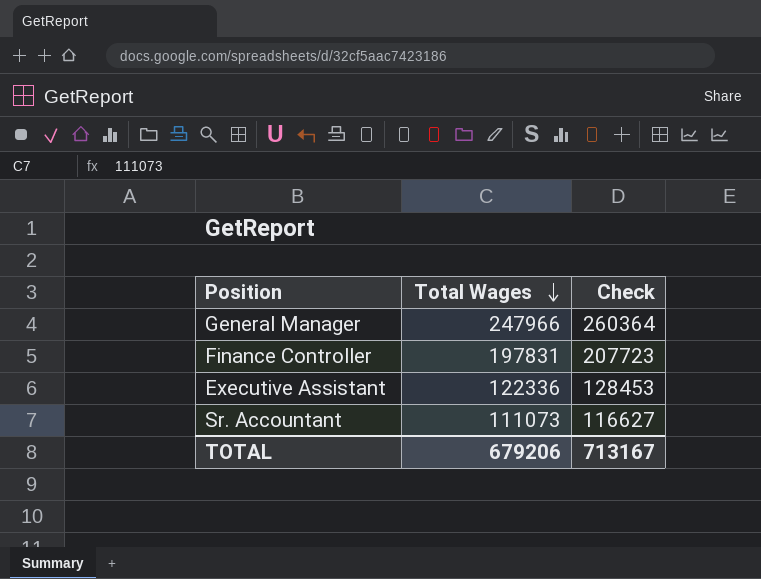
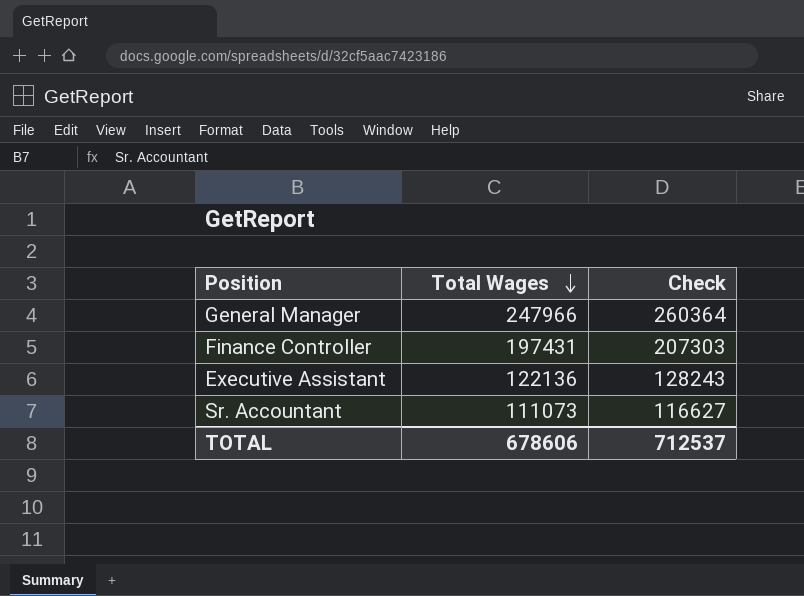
Finance Controller | Total Wages: 197831 -> 197431
Finance Controller | Check: 207723 -> 207303
Executive Assistant | Total Wages: 122336 -> 122136
Executive Assistant | Check: 128453 -> 128243
TOTAL | Total Wages: 679206 -> 678606
TOTAL | Check: 713167 -> 712537

